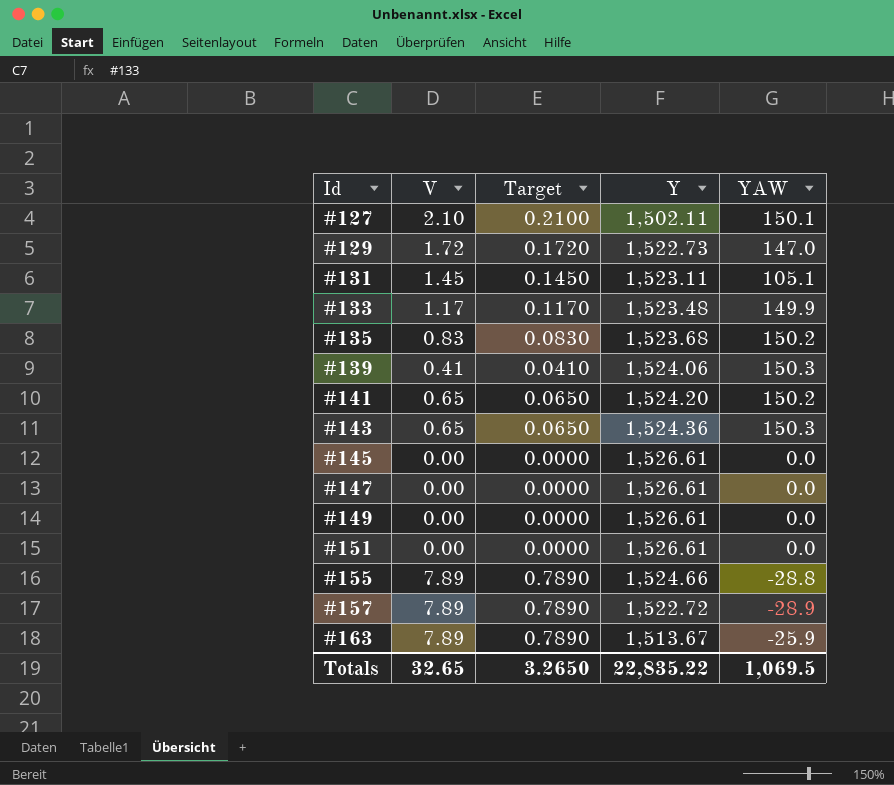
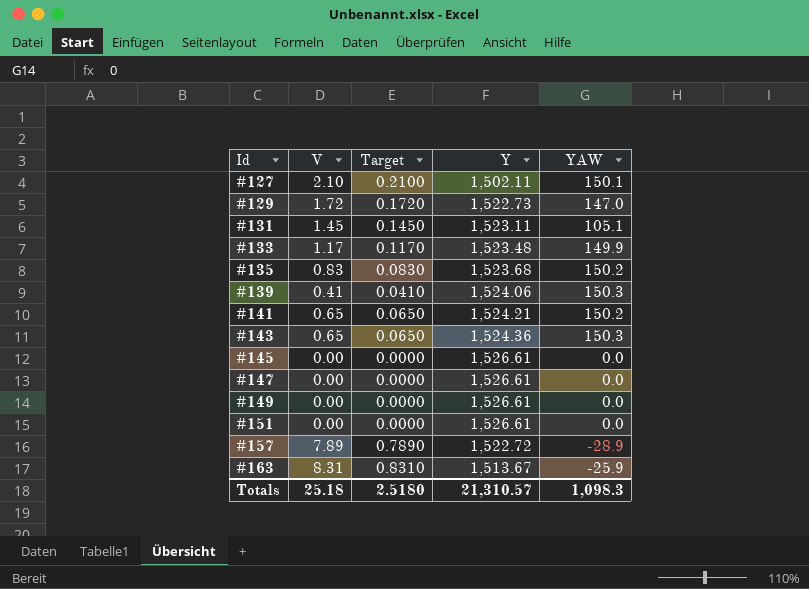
row #155: 7.89 | 0.7890 | 1,524.66 | -28.8 -> none
#141 | Y: 1,524.20 -> 1,524.21
#163 | V: 7.89 -> 8.31
#163 | Target: 0.7890 -> 0.8310
Totals | V: 32.65 -> 25.18
Totals | Target: 3.2650 -> 2.5180
Totals | Y: 22,835.22 -> 21,310.57
Totals | YAW: 1,069.5 -> 1,098.3

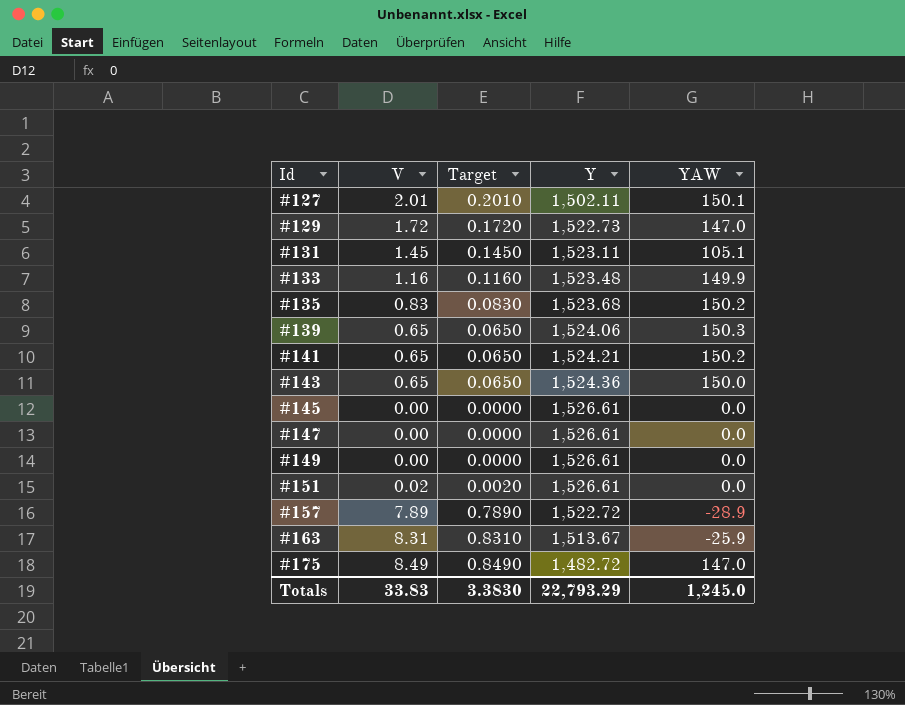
#127 | V: 2.10 -> 2.01
#127 | Target: 0.2100 -> 0.2010
#133 | V: 1.17 -> 1.16
#133 | Target: 0.1170 -> 0.1160
#139 | V: 0.41 -> 0.65
#139 | Target: 0.0410 -> 0.0650
#143 | YAW: 150.3 -> 150.0
#151 | V: 0.00 -> 0.02
#151 | Target: 0.0000 -> 0.0020
row #175: none -> 8.49 | 0.8490 | 1,482.72 | 147.0
Totals | V: 25.18 -> 33.83
Totals | Target: 2.5180 -> 3.3830
Totals | Y: 21,310.57 -> 22,793.29
Totals | YAW: 1,098.3 -> 1,245.0

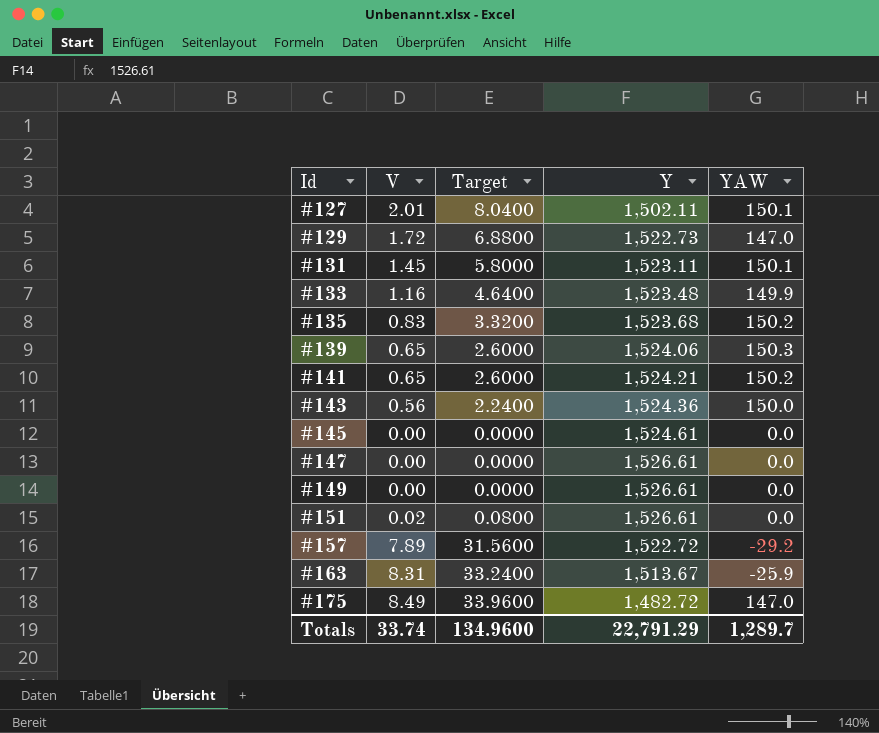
column Target | formula: [V] * 0.1 -> [V] * 4
#131 | YAW: 105.1 -> 150.1
#143 | V: 0.65 -> 0.56
#145 | Y: 1,526.61 -> 1,524.61
#157 | YAW: -28.9 -> -29.2
Totals | V: 33.83 -> 33.74
Totals | Target: 3.3830 -> 134.9600
Totals | Y: 22,793.29 -> 22,791.29
Totals | YAW: 1,245.0 -> 1,289.7

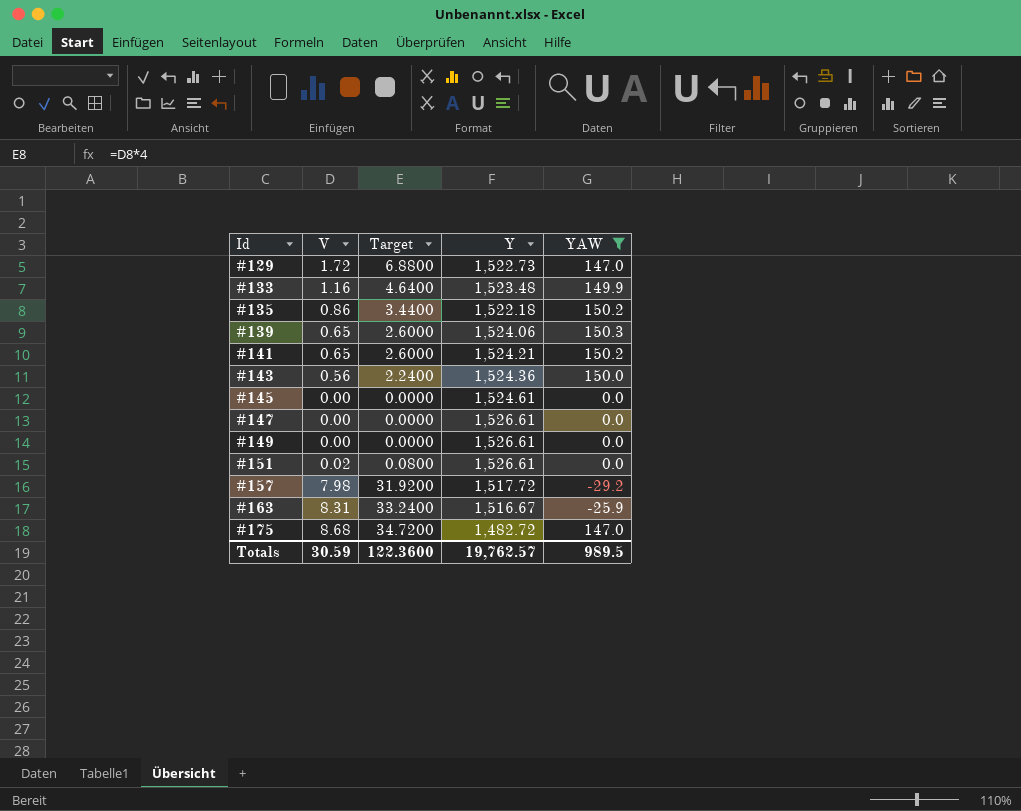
filter: none -> YAW != 150.1
#135 | V: 0.83 -> 0.86
#135 | Target: 3.3200 -> 3.4400
#135 | Y: 1,523.68 -> 1,522.18
#157 | V: 7.89 -> 7.98
#157 | Target: 31.5600 -> 31.9200
#157 | Y: 1,522.72 -> 1,517.72
#163 | Y: 1,513.67 -> 1,516.67
#175 | V: 8.49 -> 8.68
#175 | Target: 33.9600 -> 34.7200
Totals | V: 33.74 -> 30.59
Totals | Target: 134.9600 -> 122.3600
Totals | Y: 22,791.29 -> 19,762.57
Totals | YAW: 1,289.7 -> 989.5

